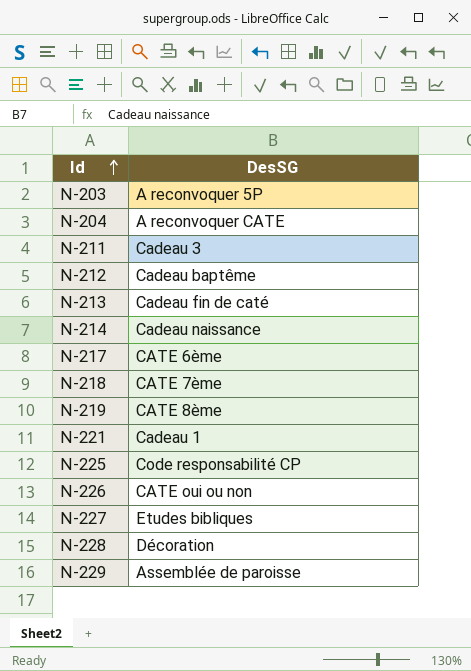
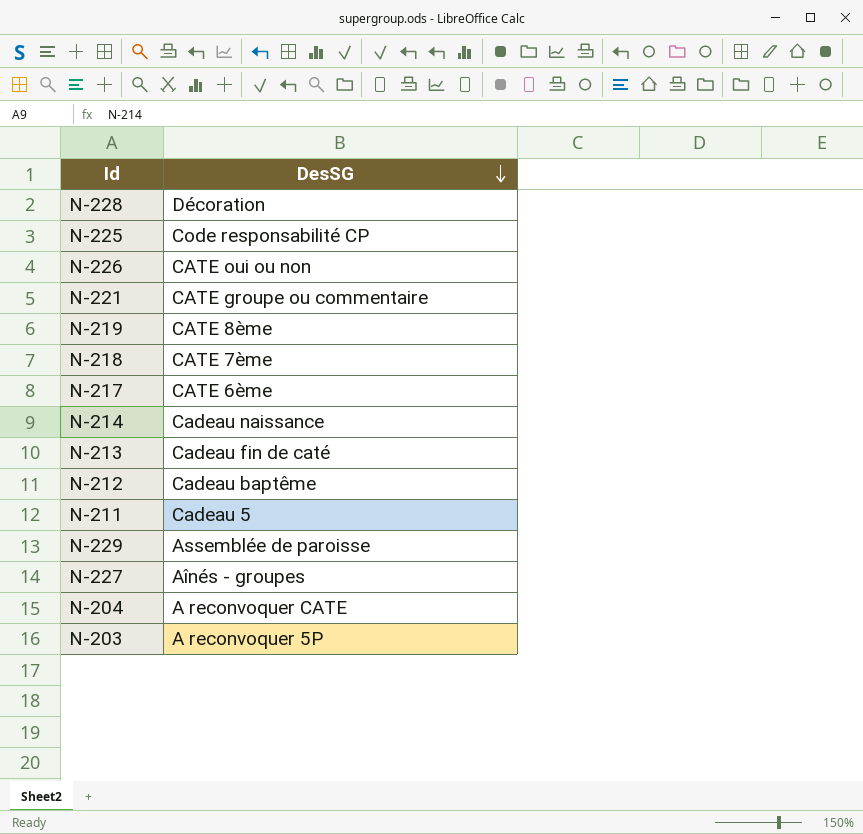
row order: Id ascending -> DesSG descending
N-221 | DesSG: Cadeau 1 -> CATE groupe ou commentaire
N-211 | DesSG: Cadeau 3 -> Cadeau 5
N-227 | DesSG: Etudes bibliques -> Aînés - groupes

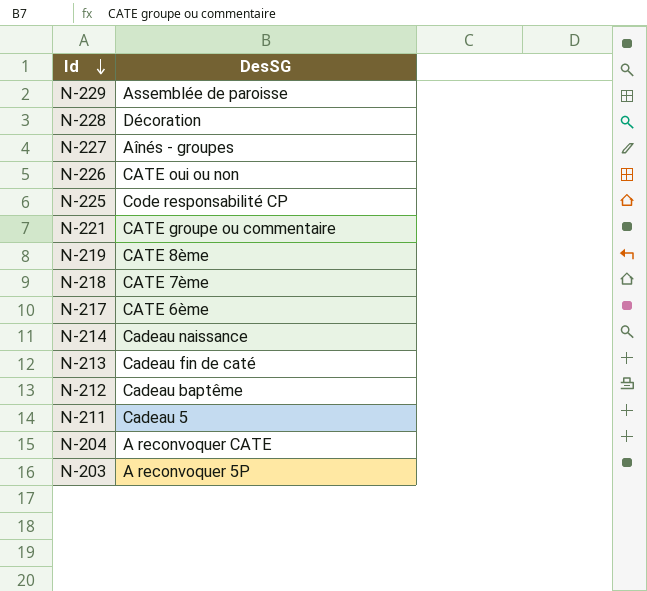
row order: DesSG descending -> Id descending

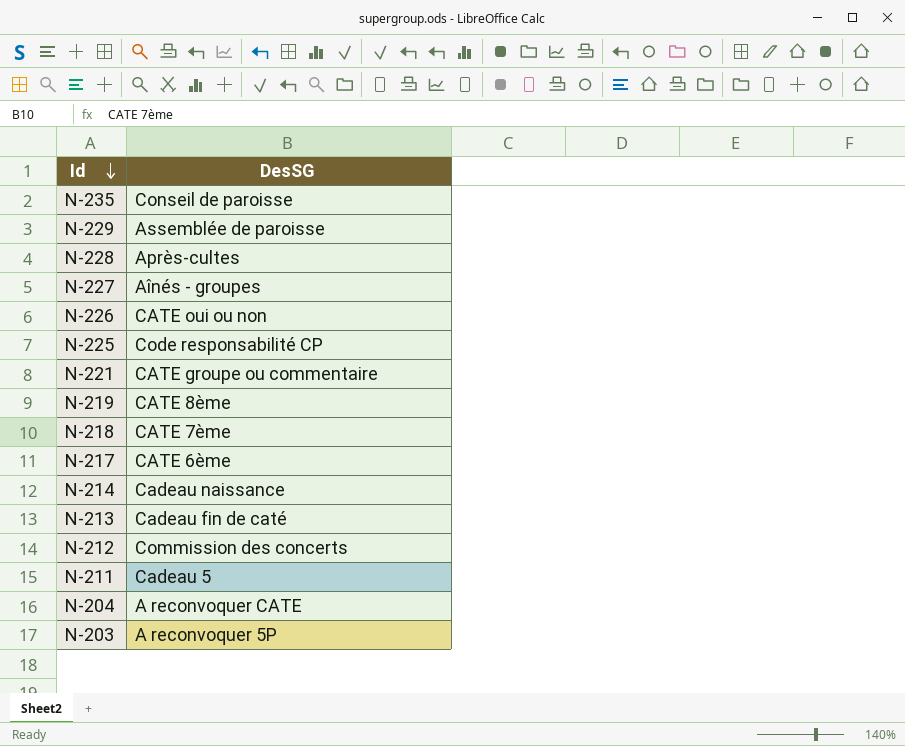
row N-235: none -> Conseil de paroisse
N-228 | DesSG: Décoration -> Après-cultes
N-212 | DesSG: Cadeau baptême -> Commission des concerts

